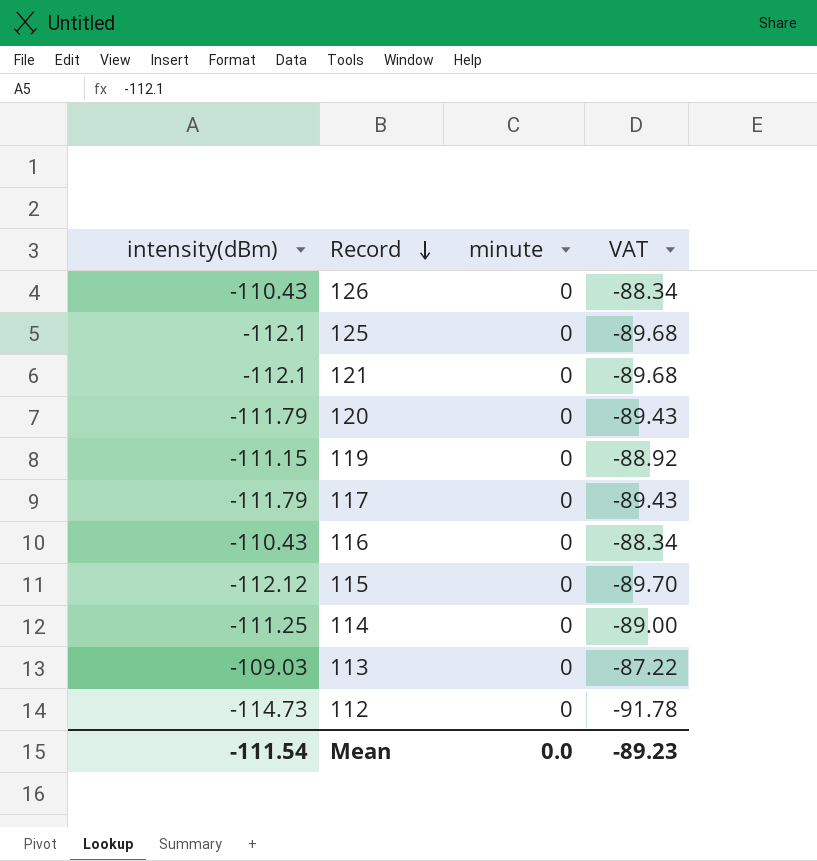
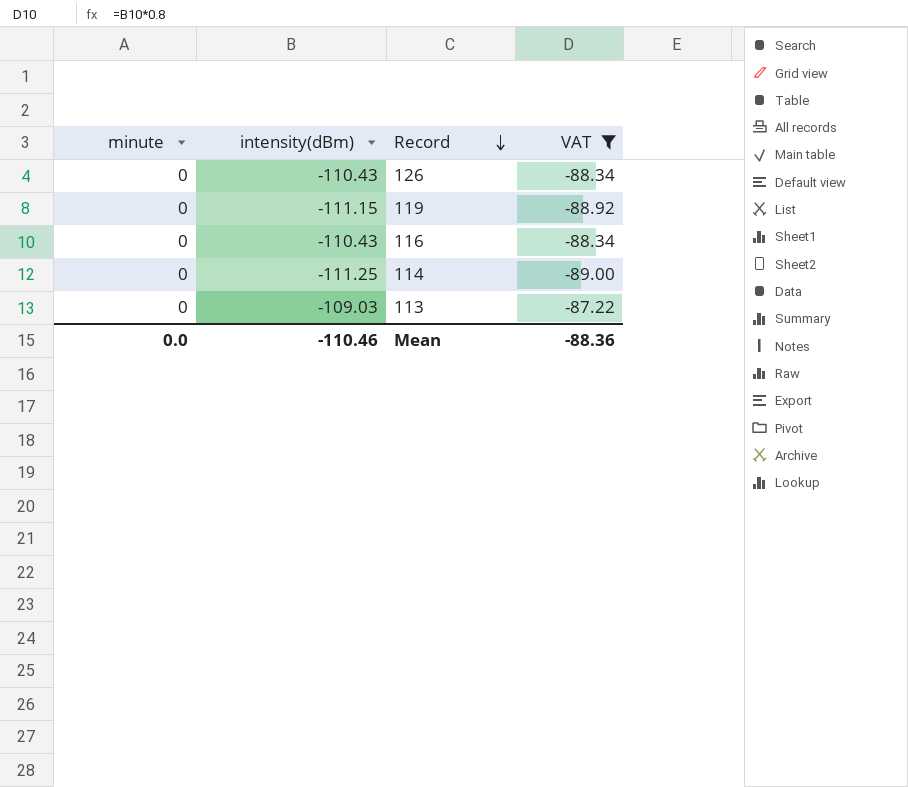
filter: none -> VAT >= -89.00
column minute | position: 3 -> 1
Mean | intensity(dBm): -111.54 -> -110.46
Mean | VAT: -89.23 -> -88.36

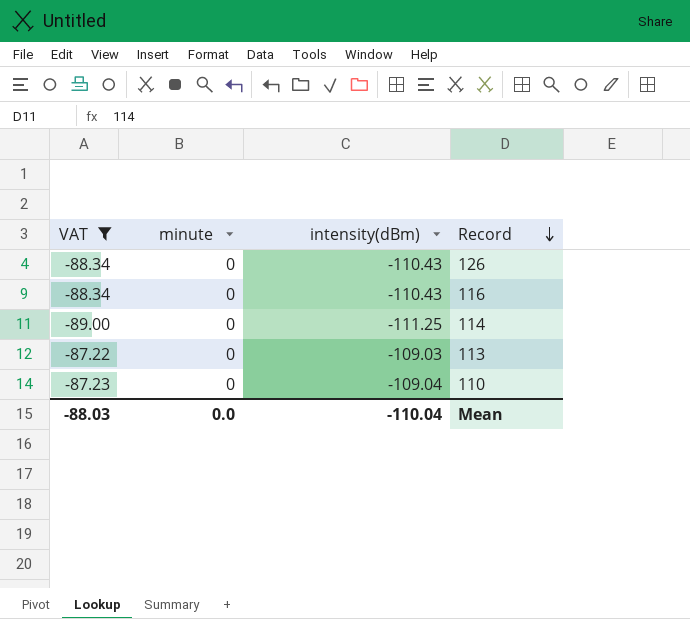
column VAT | position: 4 -> 1
row 119: 0 | -111.15 | -88.92 -> none
row 110: none -> -87.23 | 0 | -109.04
Mean | VAT: -88.36 -> -88.03
Mean | intensity(dBm): -110.46 -> -110.04

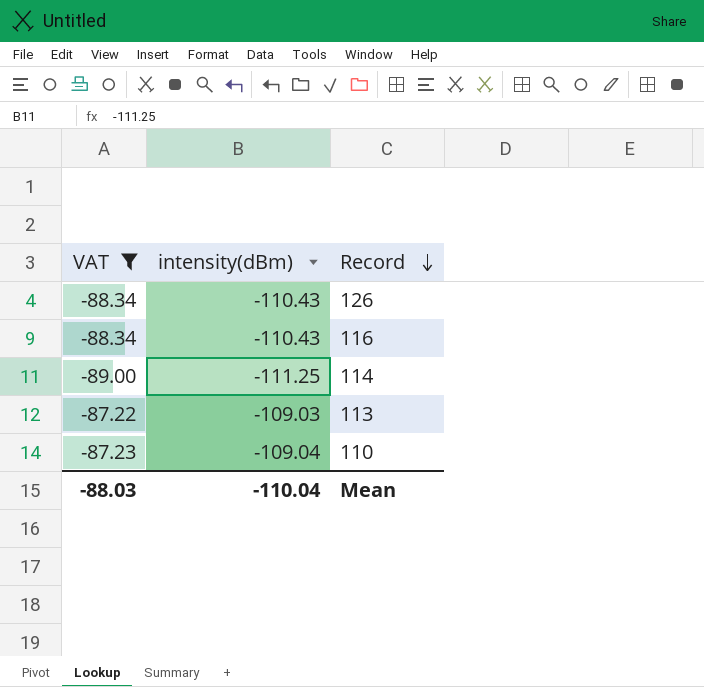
column minute | position: 2 -> none

